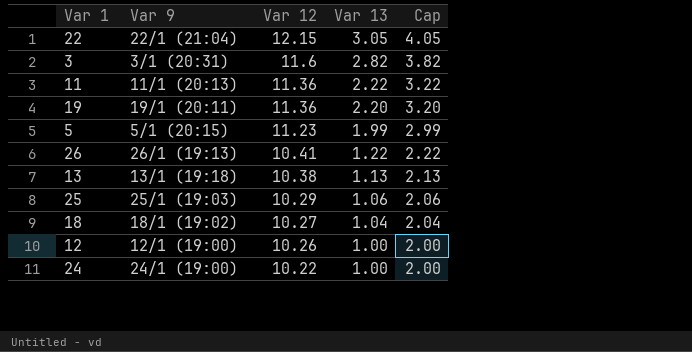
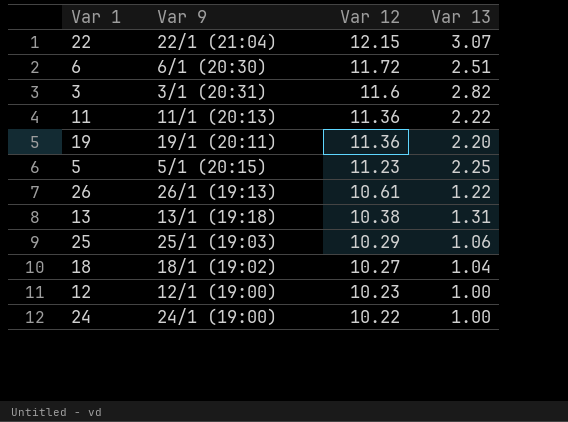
column Cap | formula: [Var 13] + 1 -> none
22 | Var 13: 3.05 -> 3.07
row 6: none -> 6/1 (20:30) | 11.72 | 2.51
5 | Var 13: 1.99 -> 2.25
26 | Var 12: 10.41 -> 10.61
13 | Var 13: 1.13 -> 1.31
12 | Var 12: 10.26 -> 10.23

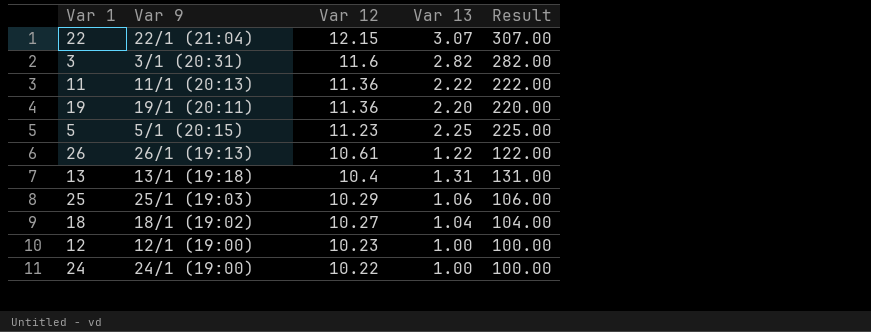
column Result | formula: none -> [Var 13] * 100
row 6: 6/1 (20:30) | 11.72 | 2.51 -> none
13 | Var 12: 10.38 -> 10.4

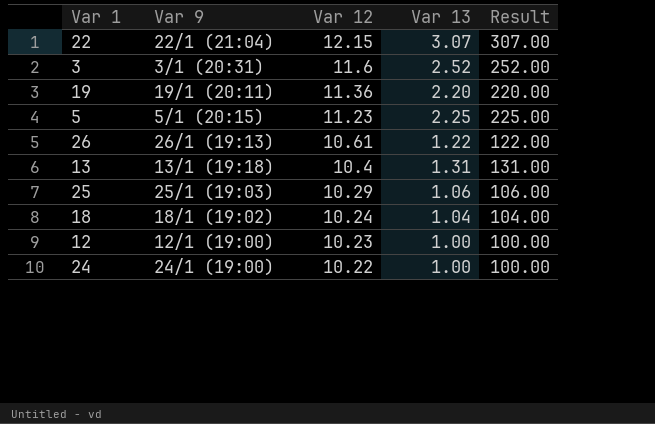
row 11: 11/1 (20:13) | 11.36 | 2.22 | 222.00 -> none
3 | Var 13: 2.82 -> 2.52
3 | Result: 282.00 -> 252.00
18 | Var 12: 10.27 -> 10.24

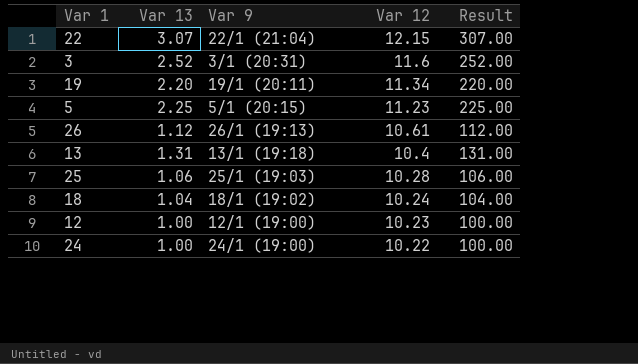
column Var 13 | position: 4 -> 2
19 | Var 12: 11.36 -> 11.34
26 | Var 13: 1.22 -> 1.12
26 | Result: 122.00 -> 112.00
25 | Var 12: 10.29 -> 10.28

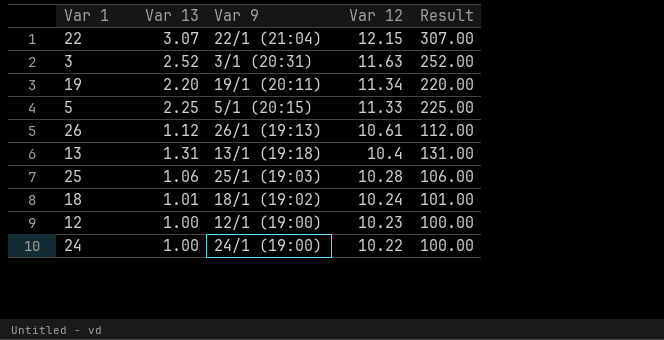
3 | Var 12: 11.6 -> 11.63
5 | Var 12: 11.23 -> 11.33
18 | Var 13: 1.04 -> 1.01
18 | Result: 104.00 -> 101.00

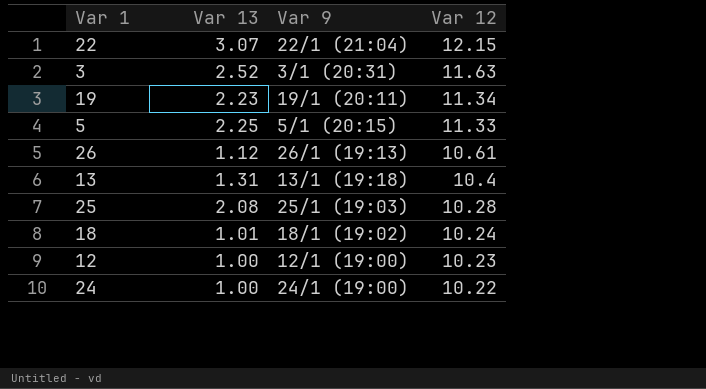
column Result | formula: [Var 13] * 100 -> none
19 | Var 13: 2.20 -> 2.23
25 | Var 13: 1.06 -> 2.08

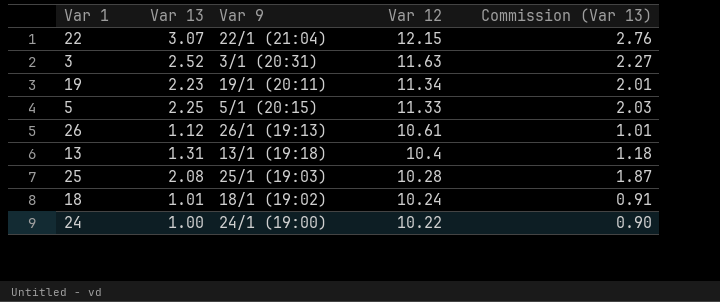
column Commission (Var 13) | formula: none -> [Var 13] * 0.9
row 12: 1.00 | 12/1 (19:00) | 10.23 -> none

